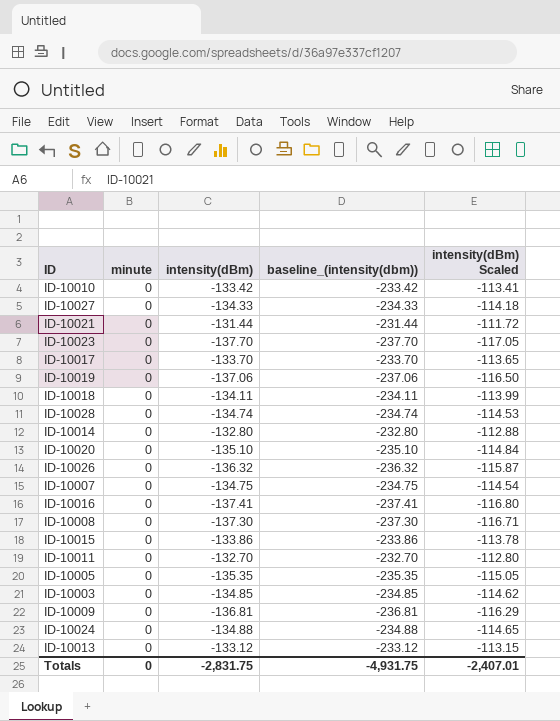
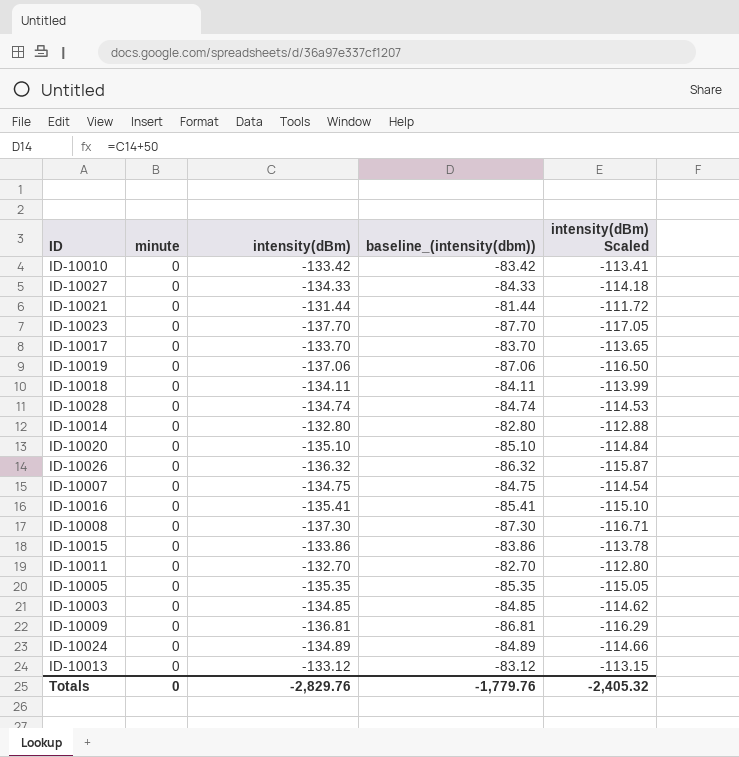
column baseline_(intensity(dbm)) | formula: [intensity(dBm)] - 100 -> [intensity(dBm)] + 50
ID-10016 | intensity(dBm): -137.41 -> -135.41
ID-10016 | intensity(dBm) Scaled: -116.80 -> -115.10
ID-10024 | intensity(dBm): -134.88 -> -134.89
ID-10024 | intensity(dBm) Scaled: -114.65 -> -114.66
Totals | intensity(dBm): -2,831.75 -> -2,829.76
Totals | baseline_(intensity(dbm)): -4,931.75 -> -1,779.76
Totals | intensity(dBm) Scaled: -2,407.01 -> -2,405.32

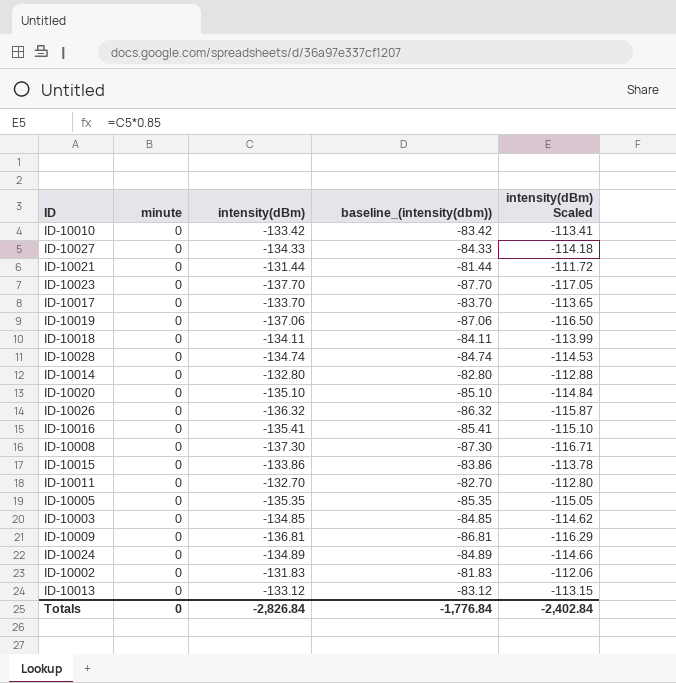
row ID-10007: 0 | -134.75 | -84.75 | -114.54 -> none
row ID-10002: none -> 0 | -131.83 | -81.83 | -112.06
Totals | intensity(dBm): -2,829.76 -> -2,826.84
Totals | baseline_(intensity(dbm)): -1,779.76 -> -1,776.84
Totals | intensity(dBm) Scaled: -2,405.32 -> -2,402.84

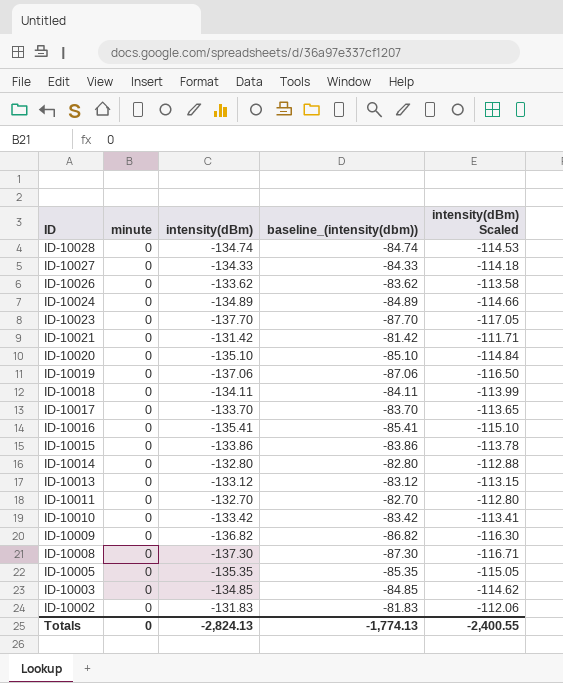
row order: none -> ID descending
ID-10026 | intensity(dBm): -136.32 -> -133.62
ID-10026 | baseline_(intensity(dbm)): -86.32 -> -83.62
ID-10026 | intensity(dBm) Scaled: -115.87 -> -113.58
ID-10021 | intensity(dBm): -131.44 -> -131.42
ID-10021 | baseline_(intensity(dbm)): -81.44 -> -81.42
ID-10021 | intensity(dBm) Scaled: -111.72 -> -111.71
ID-10009 | intensity(dBm): -136.81 -> -136.82
ID-10009 | baseline_(intensity(dbm)): -86.81 -> -86.82
ID-10009 | intensity(dBm) Scaled: -116.29 -> -116.30
Totals | intensity(dBm): -2,826.84 -> -2,824.13
Totals | baseline_(intensity(dbm)): -1,776.84 -> -1,774.13
Totals | intensity(dBm) Scaled: -2,402.84 -> -2,400.55

